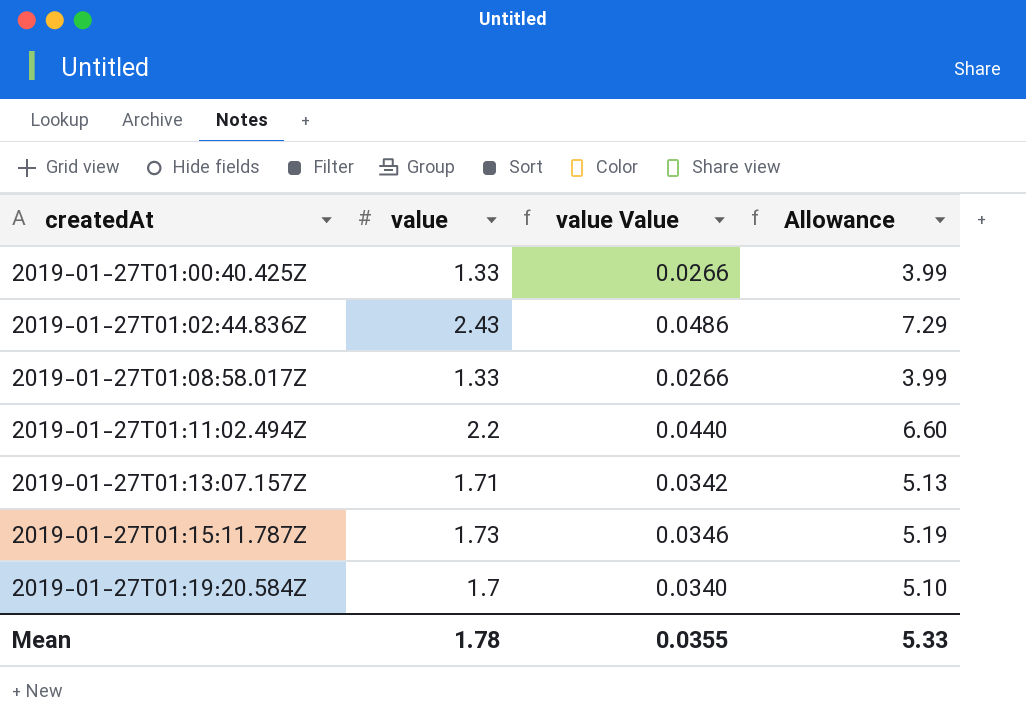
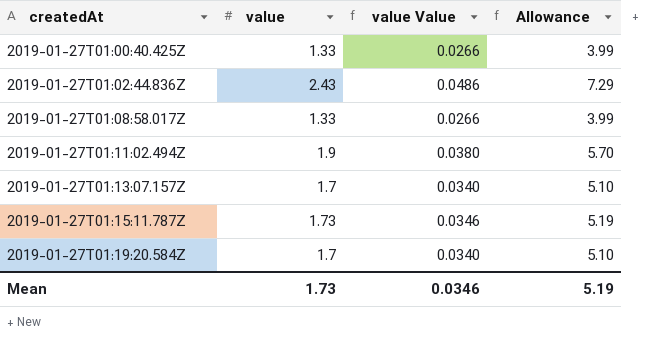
2019-01-27T01:11:02.494Z | value: 2.2 -> 1.9
2019-01-27T01:11:02.494Z | value Value: 0.0440 -> 0.0380
2019-01-27T01:11:02.494Z | Allowance: 6.60 -> 5.70
2019-01-27T01:13:07.157Z | value: 1.71 -> 1.7
2019-01-27T01:13:07.157Z | value Value: 0.0342 -> 0.0340
2019-01-27T01:13:07.157Z | Allowance: 5.13 -> 5.10
Mean | value: 1.78 -> 1.73
Mean | value Value: 0.0355 -> 0.0346
Mean | Allowance: 5.33 -> 5.19

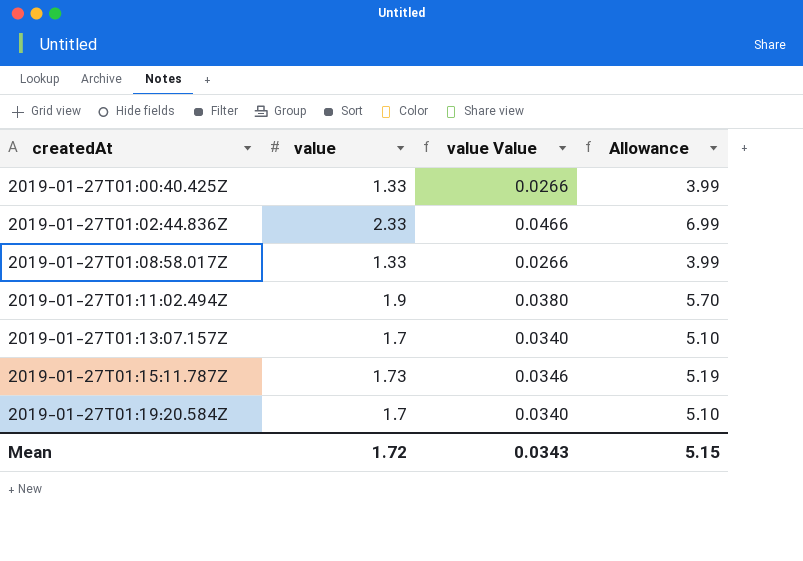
2019-01-27T01:02:44.836Z | value: 2.43 -> 2.33
2019-01-27T01:02:44.836Z | value Value: 0.0486 -> 0.0466
2019-01-27T01:02:44.836Z | Allowance: 7.29 -> 6.99
Mean | value: 1.73 -> 1.72
Mean | value Value: 0.0346 -> 0.0343
Mean | Allowance: 5.19 -> 5.15

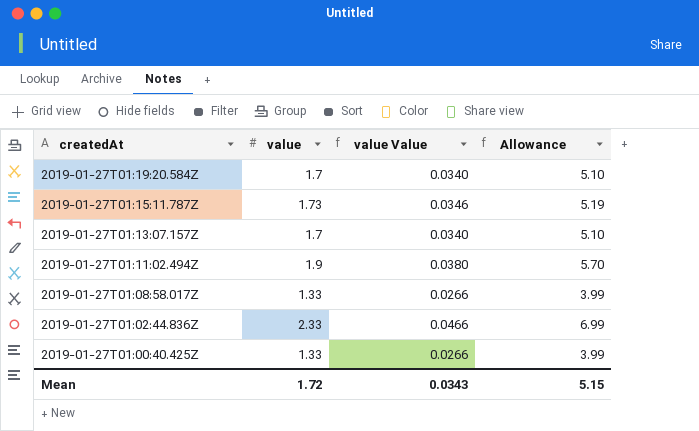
row order: createdAt ascending -> createdAt descending

